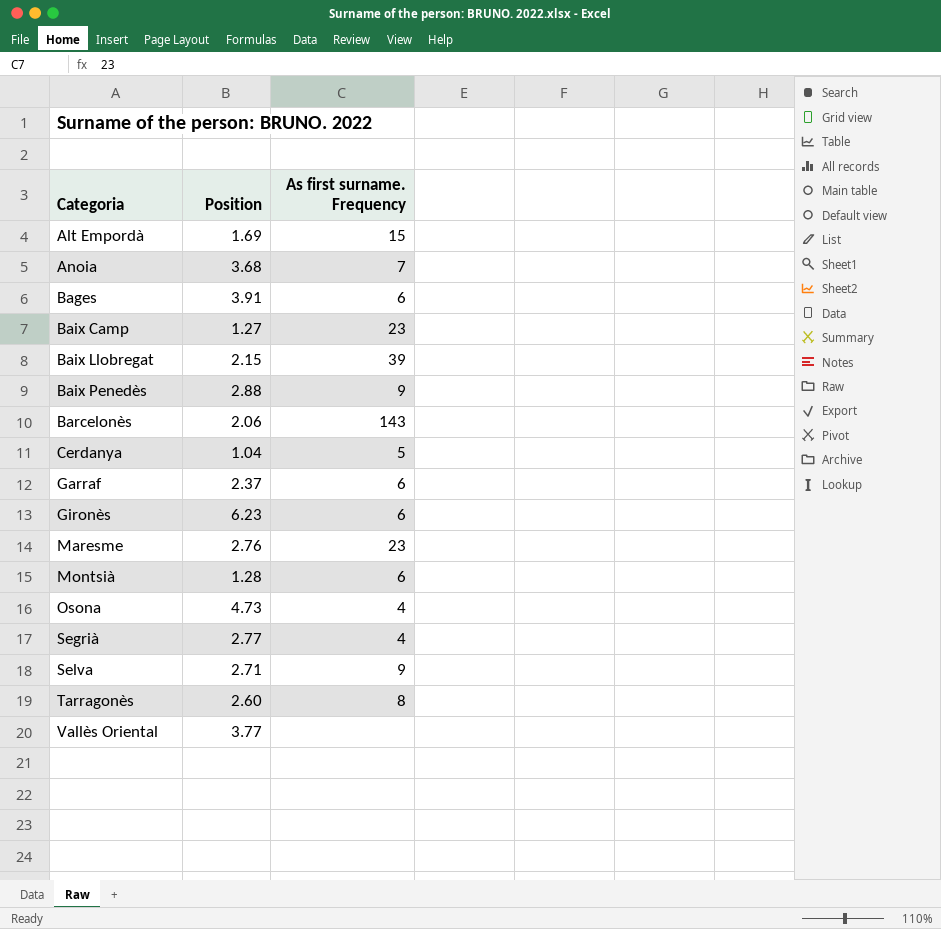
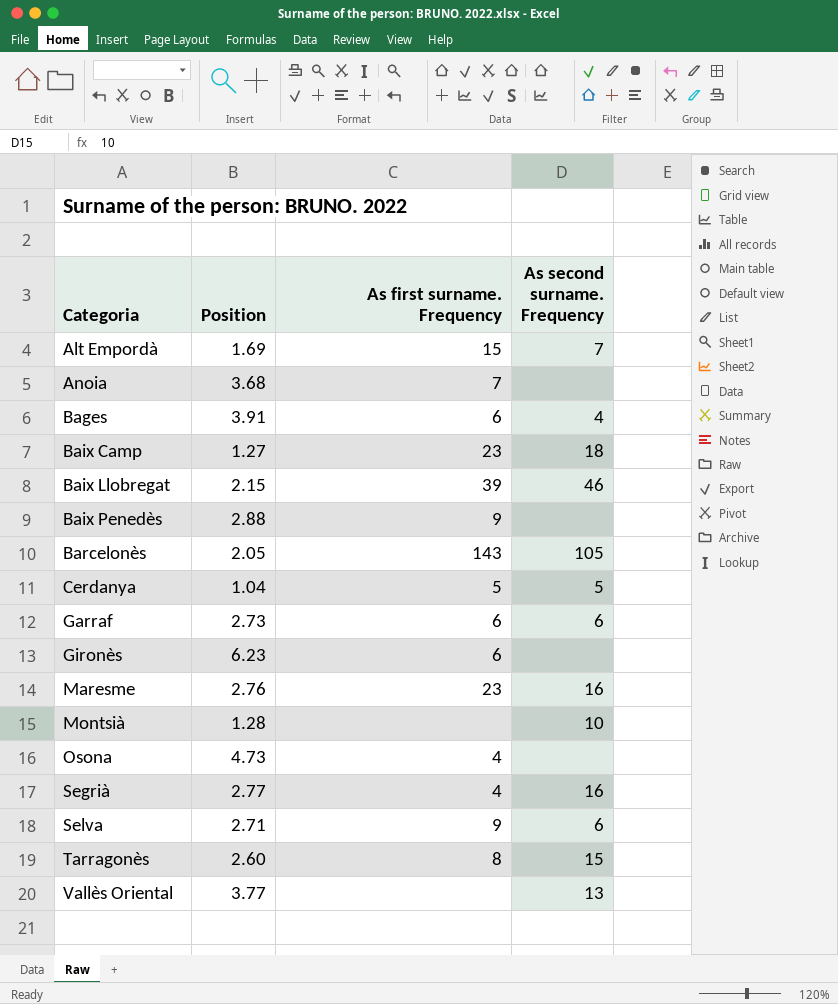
column As second surname. Frequency | position: none -> 4
Barcelonès | Position: 2.06 -> 2.05
Garraf | Position: 2.37 -> 2.73
Montsià | As first surname. Frequency: 6 -> none

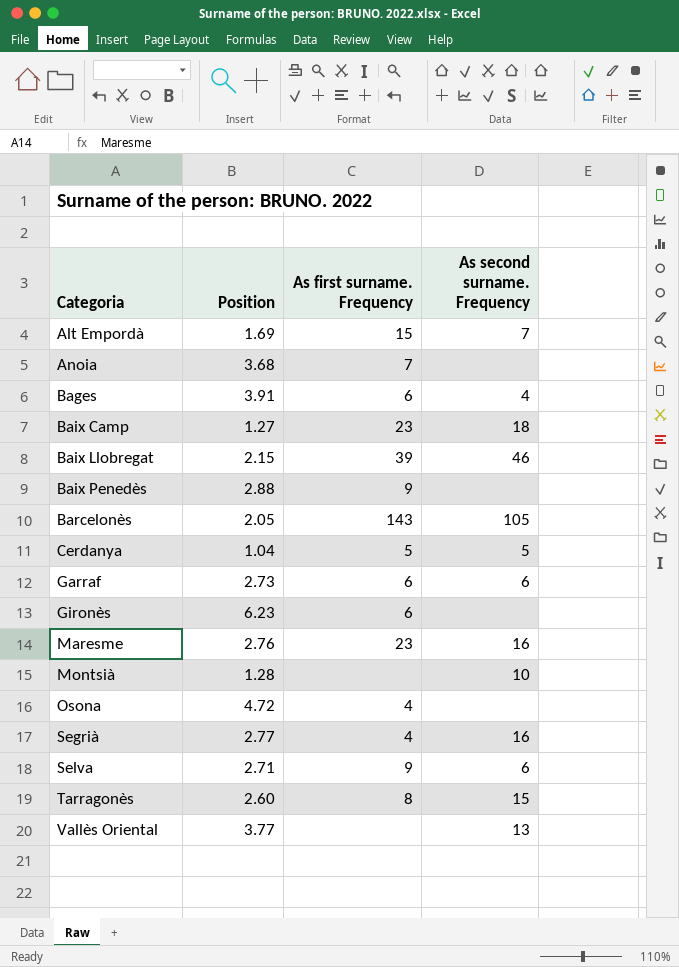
Osona | Position: 4.73 -> 4.72

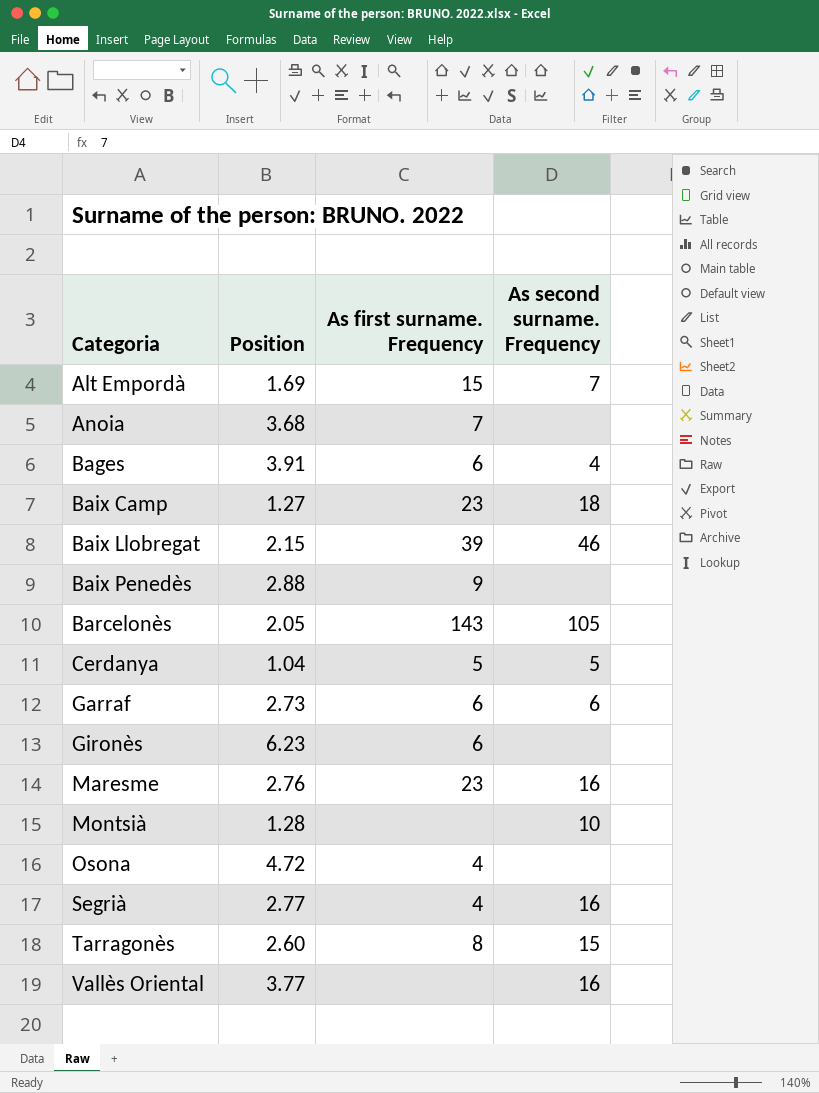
row Selva: 2.71 | 9 | 6 -> none
Vallès Oriental | As second surname. Frequency: 13 -> 16

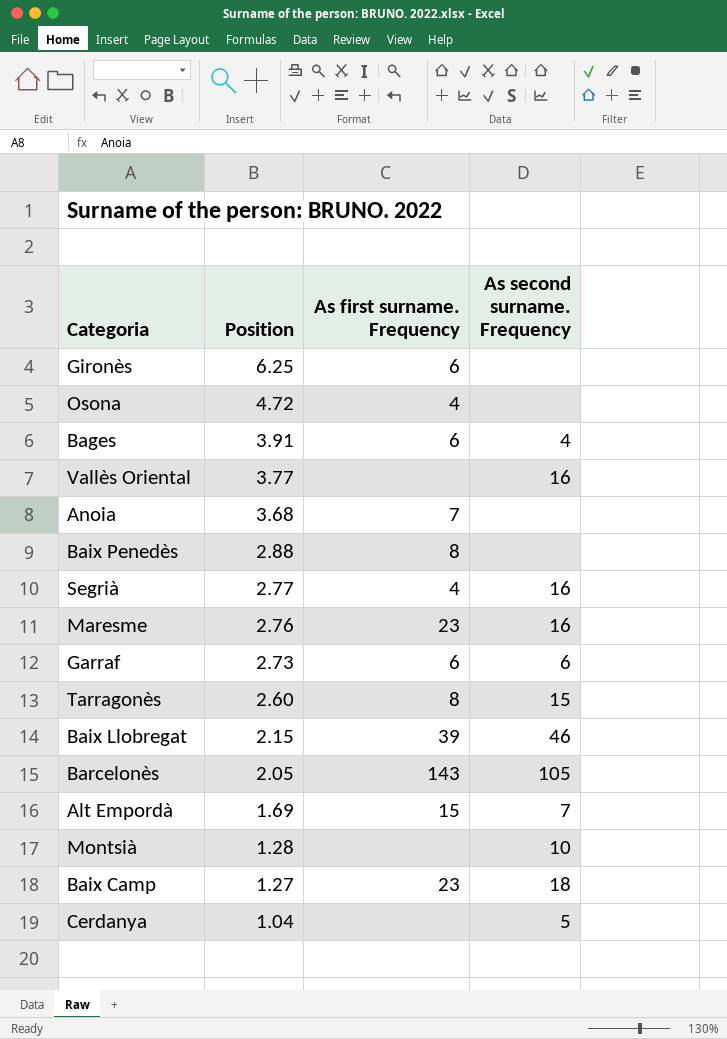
row order: Categoria ascending -> Position descending
Gironès | Position: 6.23 -> 6.25
Baix Penedès | As first surname. Frequency: 9 -> 8
Cerdanya | As first surname. Frequency: 5 -> none

